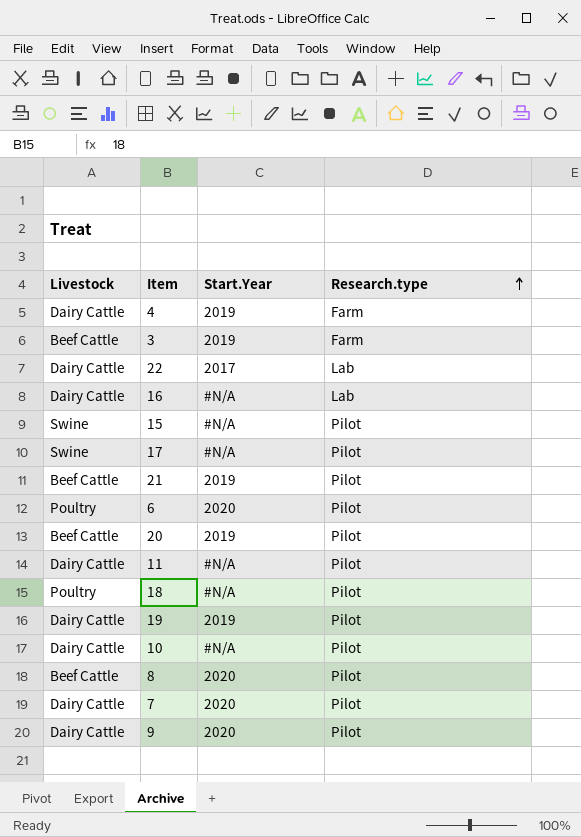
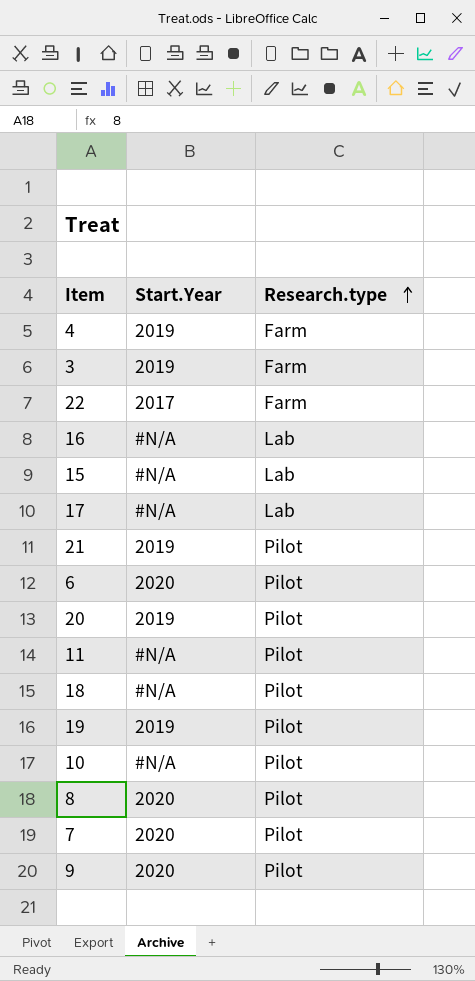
column Livestock | position: 1 -> none
22 | Research.type: Lab -> Farm
15 | Research.type: Pilot -> Lab
17 | Research.type: Pilot -> Lab

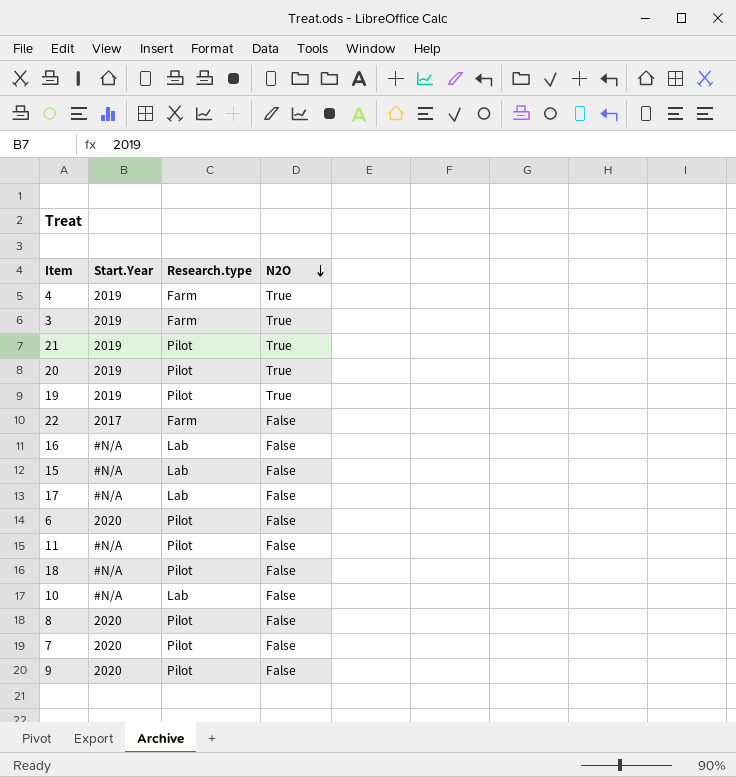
row order: Research.type ascending -> N2O descending
column N2O | position: none -> 4
10 | Research.type: Pilot -> Lab

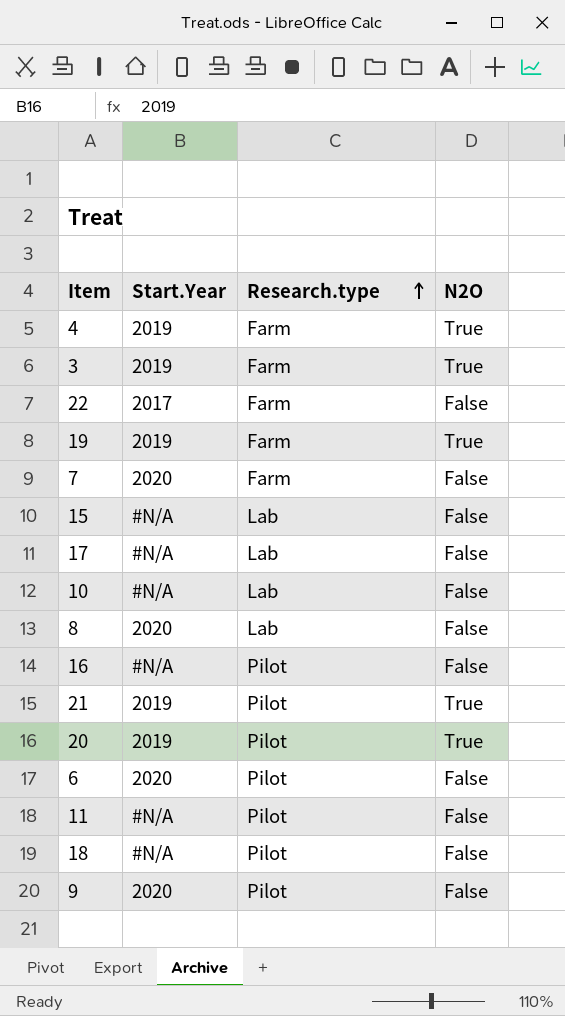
row order: N2O descending -> Research.type ascending
19 | Research.type: Pilot -> Farm
7 | Research.type: Pilot -> Farm
8 | Research.type: Pilot -> Lab
16 | Research.type: Lab -> Pilot

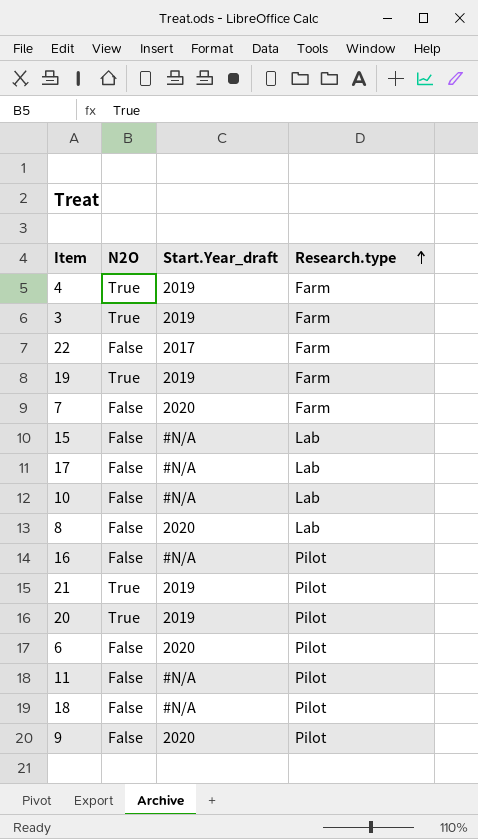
column N2O | position: 4 -> 2
column name: Start.Year -> Start.Year_draft

